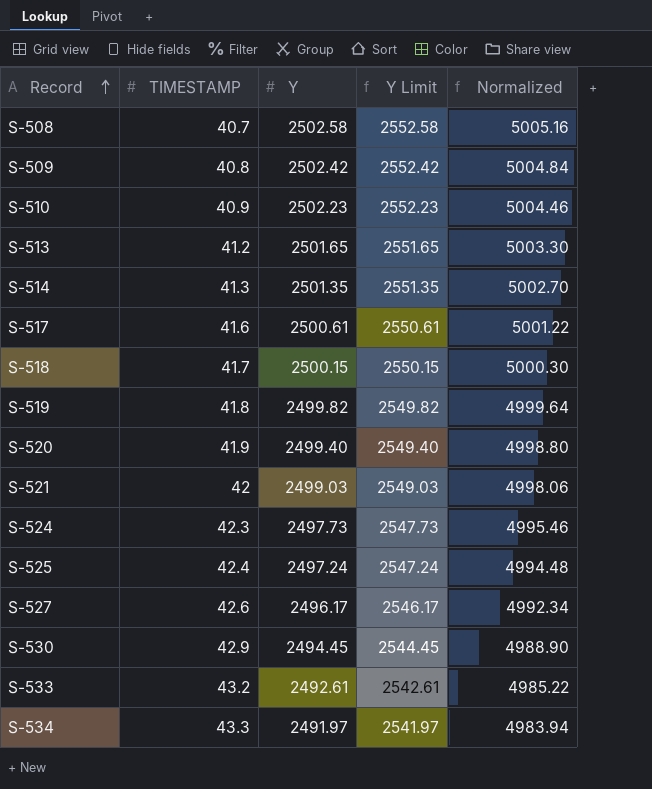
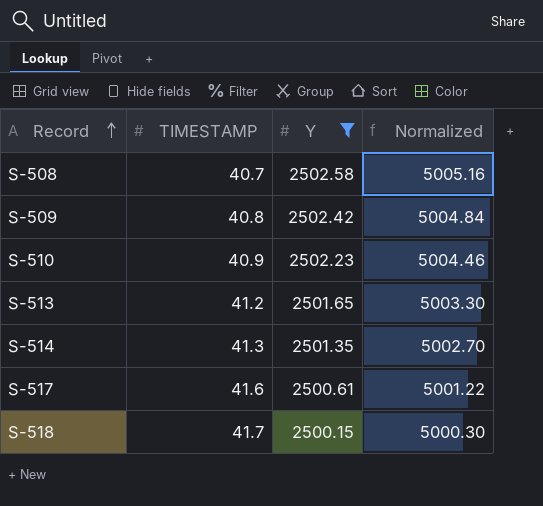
filter: none -> Y >= 2500.15
column Y Limit | formula: [Y] + 50 -> none

